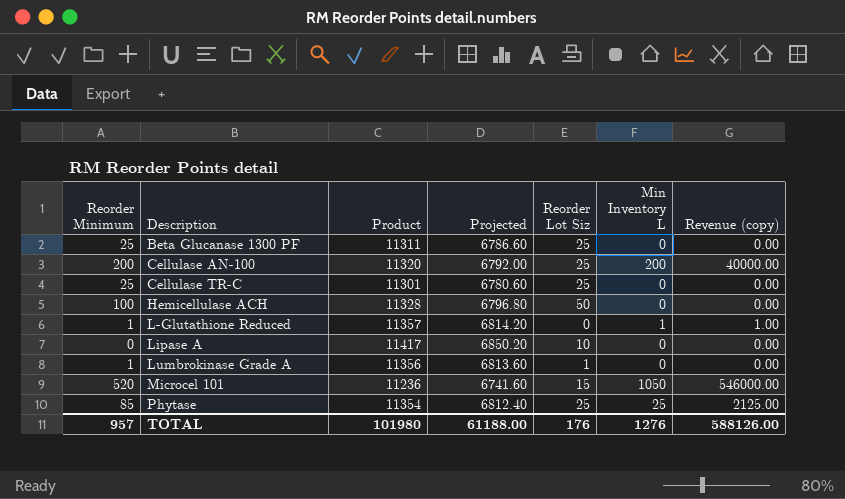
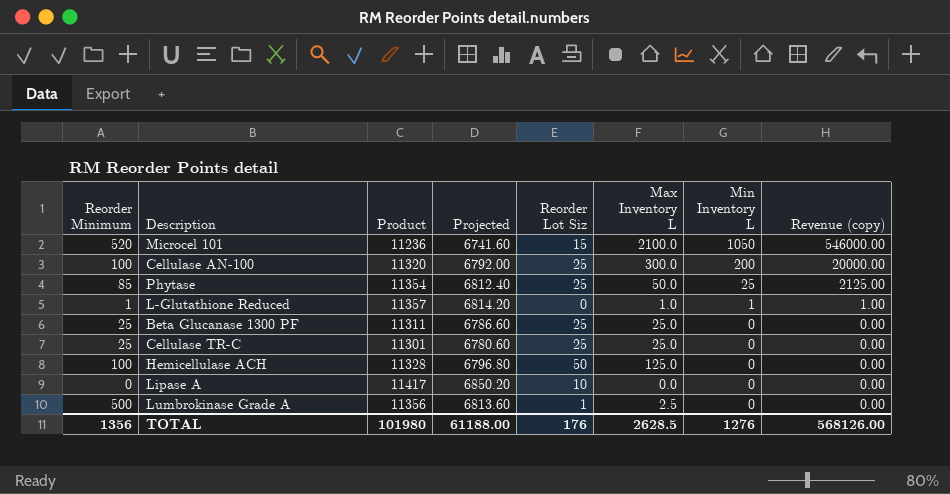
row order: Description ascending -> Min Inventory L descending
column Max Inventory L | position: none -> 6
Cellulase AN-100 | Reorder Minimum: 200 -> 100
Cellulase AN-100 | Revenue (copy): 40000.00 -> 20000.00
Lumbrokinase Grade A | Reorder Minimum: 1 -> 500
TOTAL | Reorder Minimum: 957 -> 1356
TOTAL | Revenue (copy): 588126.00 -> 568126.00

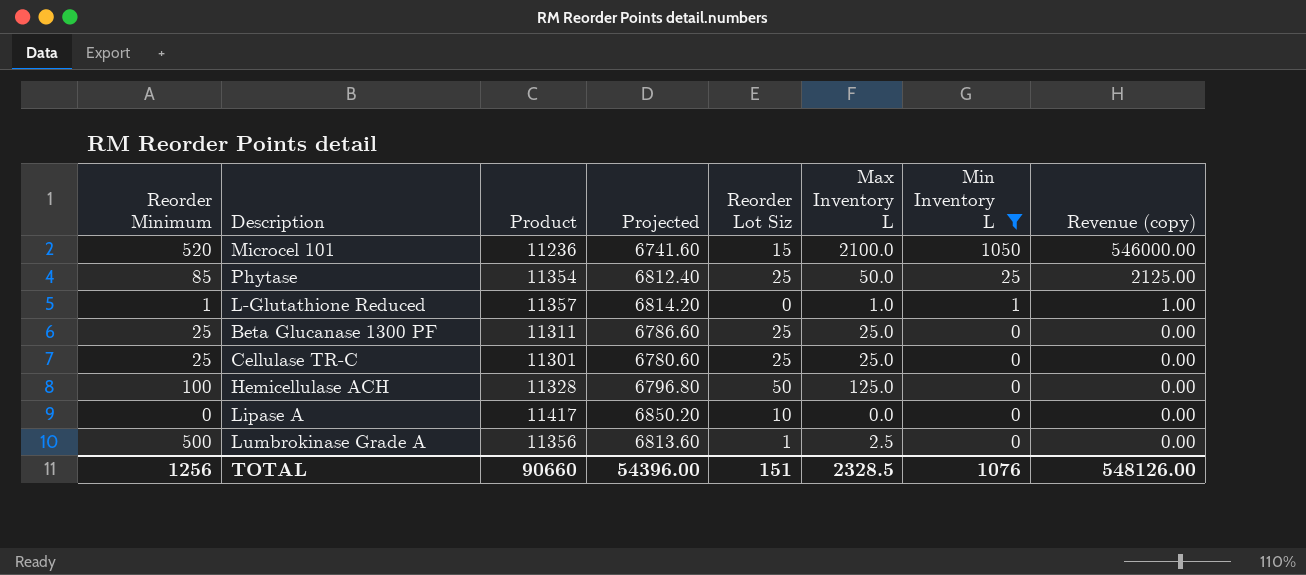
filter: none -> Min Inventory L != 200
TOTAL | Reorder Minimum: 1356 -> 1256
TOTAL | Product: 101980 -> 90660
TOTAL | Projected: 61188.00 -> 54396.00
TOTAL | Reorder Lot Siz: 176 -> 151
TOTAL | Max Inventory L: 2628.5 -> 2328.5
TOTAL | Min Inventory L: 1276 -> 1076
TOTAL | Revenue (copy): 568126.00 -> 548126.00

